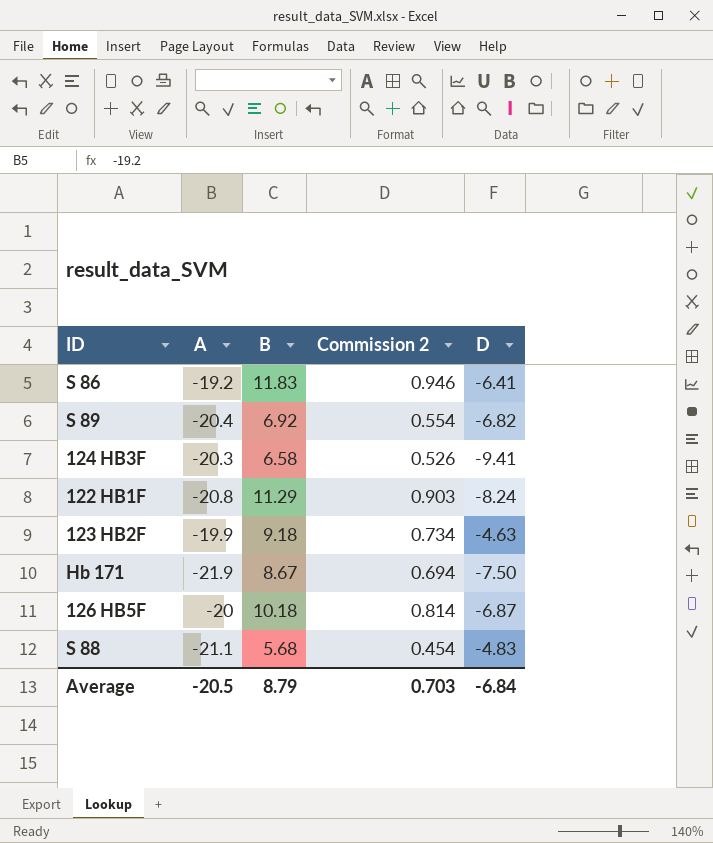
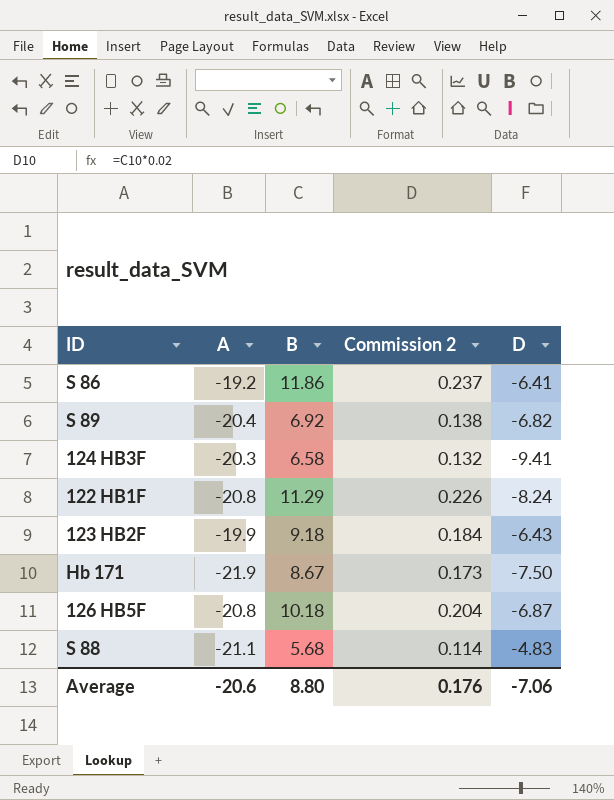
column Commission 2 | formula: [B] * 0.08 -> [B] * 0.02
S 86 | B: 11.83 -> 11.86
123 HB2F | D: -4.63 -> -6.43
126 HB5F | A: -20 -> -20.8
Average | A: -20.5 -> -20.6
Average | B: 8.79 -> 8.80
Average | Commission 2: 0.703 -> 0.176
Average | D: -6.84 -> -7.06

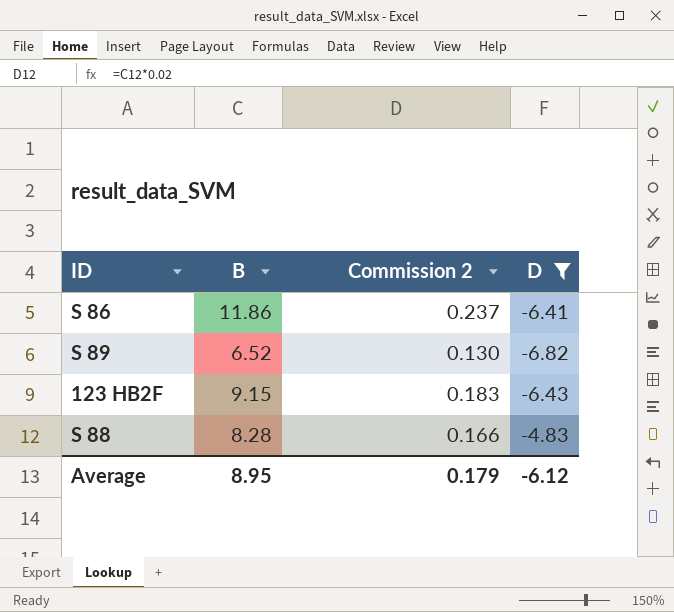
filter: none -> D >= -6.82
column A | position: 2 -> none
S 89 | B: 6.92 -> 6.52
S 89 | Commission 2: 0.138 -> 0.130
123 HB2F | B: 9.18 -> 9.15
123 HB2F | Commission 2: 0.184 -> 0.183
S 88 | B: 5.68 -> 8.28
S 88 | Commission 2: 0.114 -> 0.166
Average | B: 8.80 -> 8.95
Average | Commission 2: 0.176 -> 0.179
Average | D: -7.06 -> -6.12

